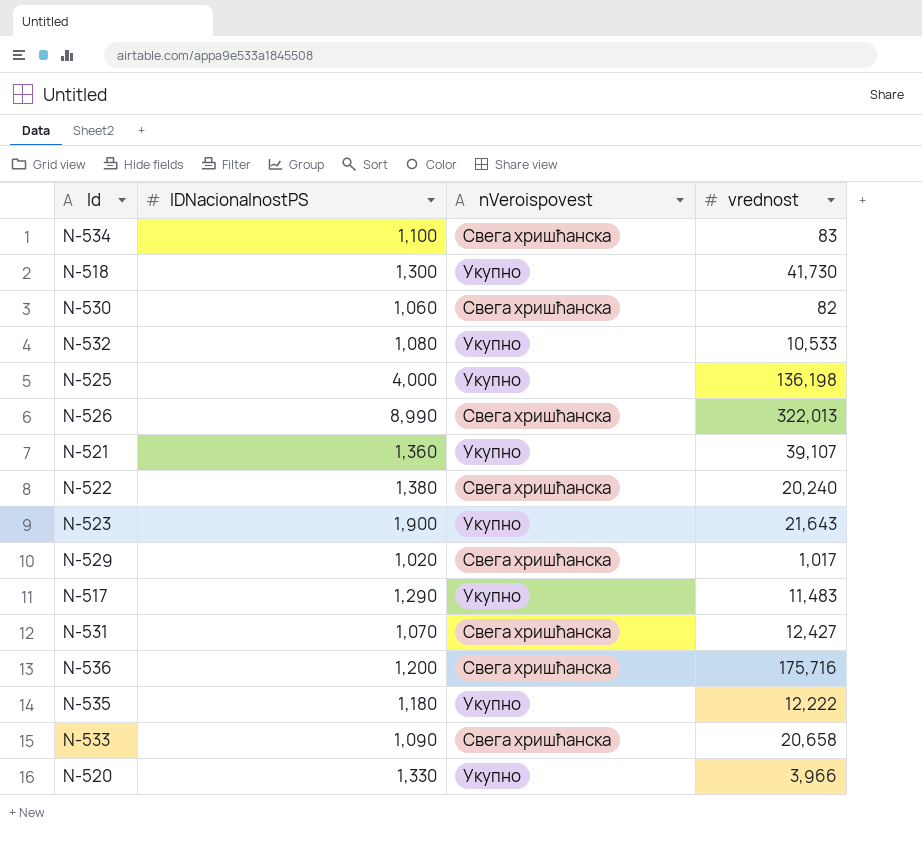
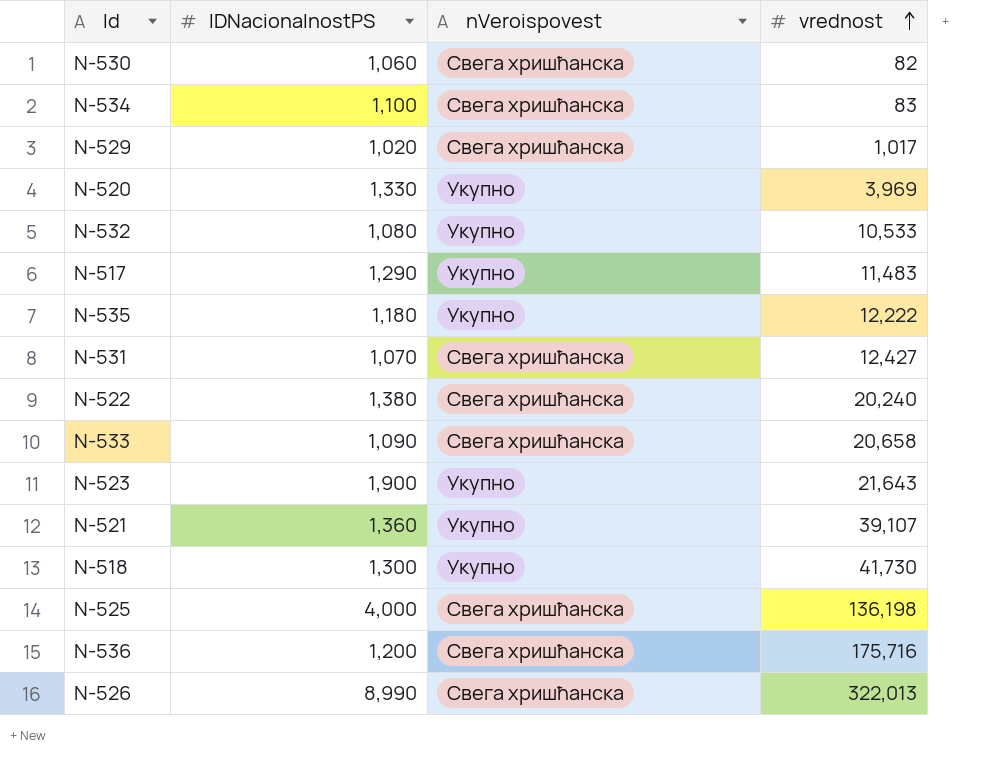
row order: none -> vrednost ascending
N-520 | vrednost: 3,966 -> 3,969
N-525 | nVeroispovest: Укупно -> Свега хришћанска

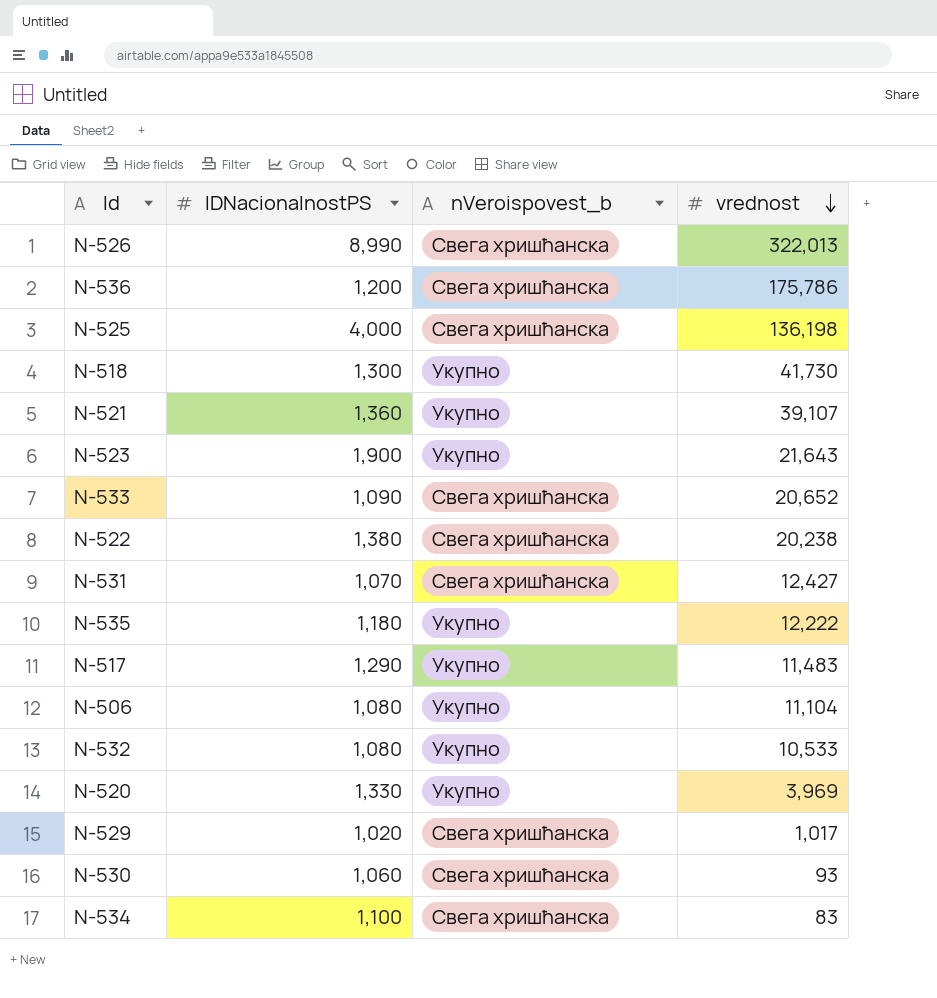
row order: vrednost ascending -> vrednost descending
column name: nVeroispovest -> nVeroispovest_b
N-536 | vrednost: 175,716 -> 175,786
N-533 | vrednost: 20,658 -> 20,652
N-522 | vrednost: 20,240 -> 20,238
row N-506: none -> 1,080 | Укупно | 11,104
N-530 | vrednost: 82 -> 93

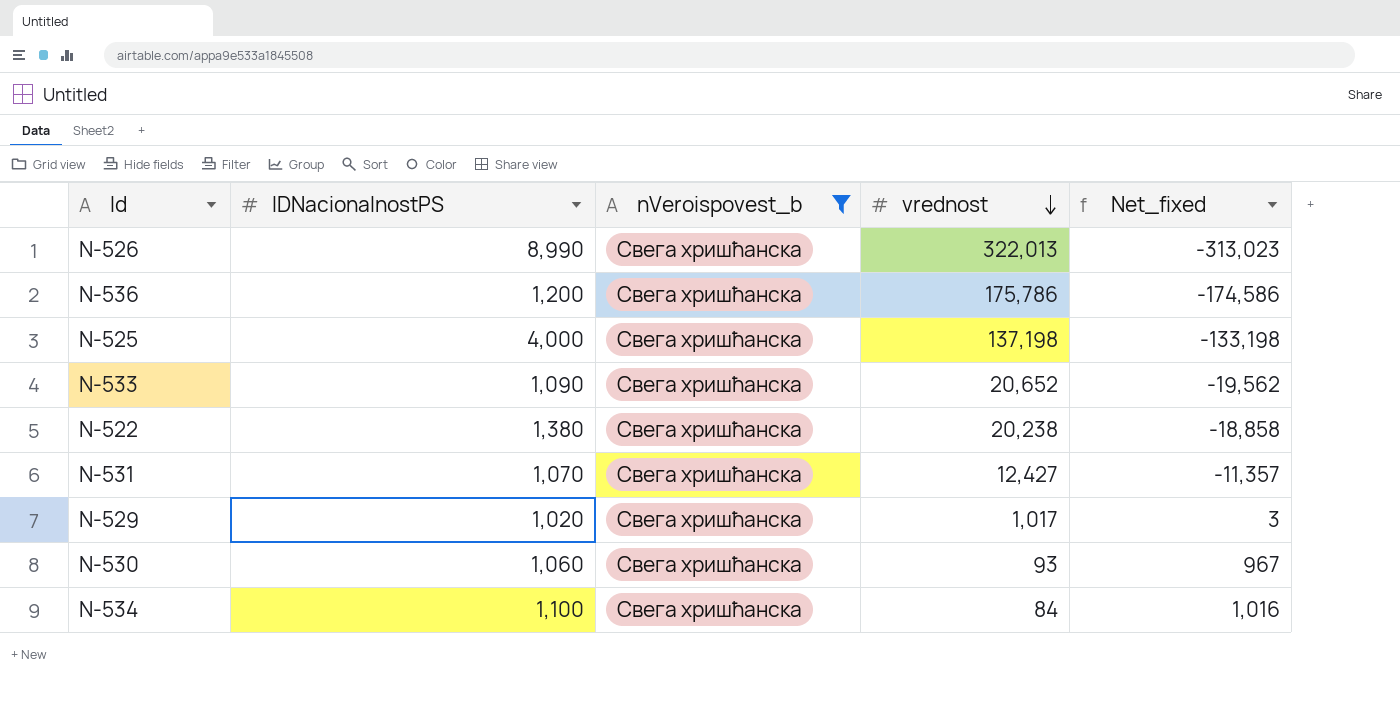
filter: none -> nVeroispovest_b = Свега хришћанска
column Net_fixed | formula: none -> [IDNacionalnostPS] - [vrednost]
N-525 | vrednost: 136,198 -> 137,198
N-534 | vrednost: 83 -> 84

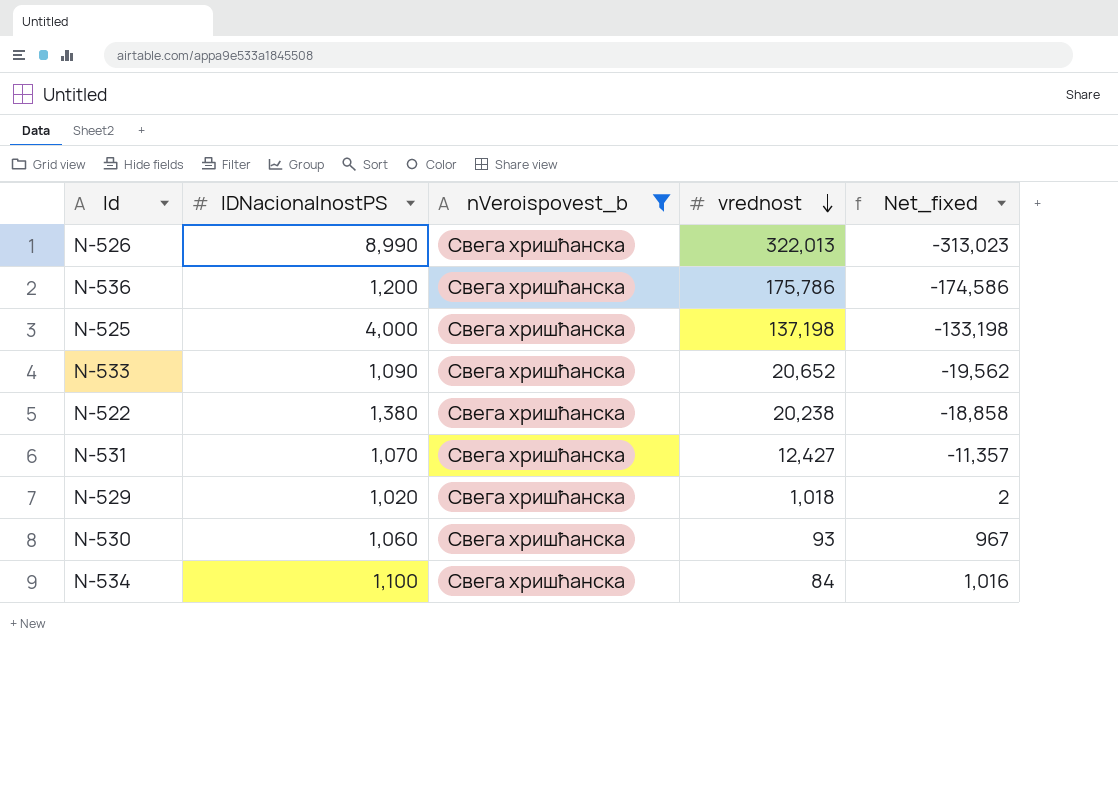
N-529 | vrednost: 1,017 -> 1,018
N-529 | Net_fixed: 3 -> 2

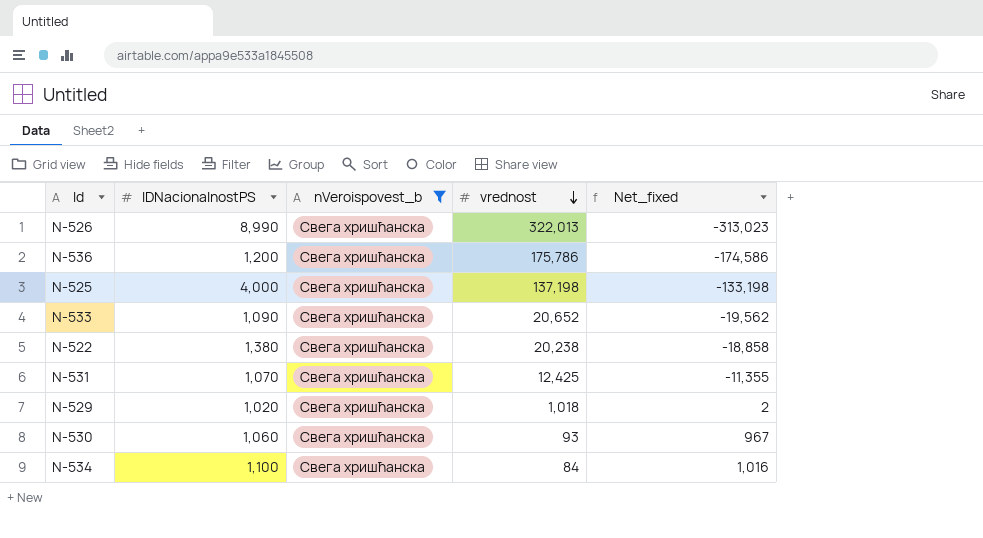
N-531 | vrednost: 12,427 -> 12,425
N-531 | Net_fixed: -11,357 -> -11,355

